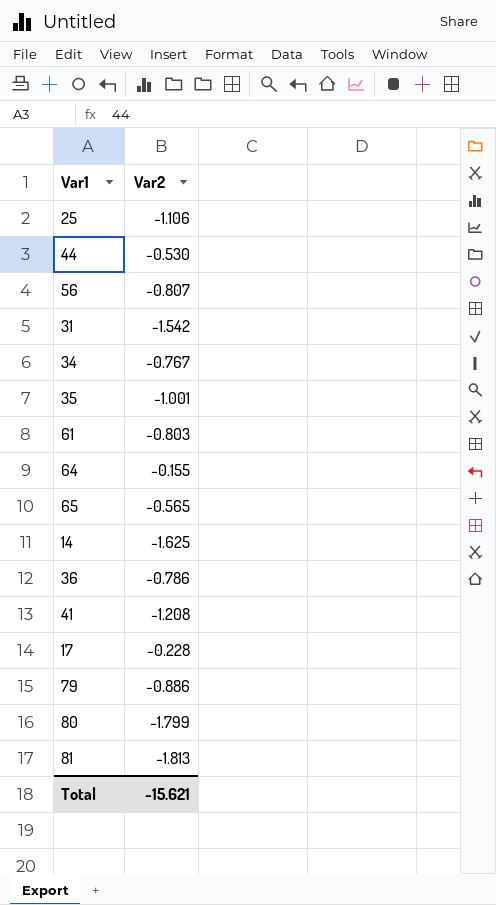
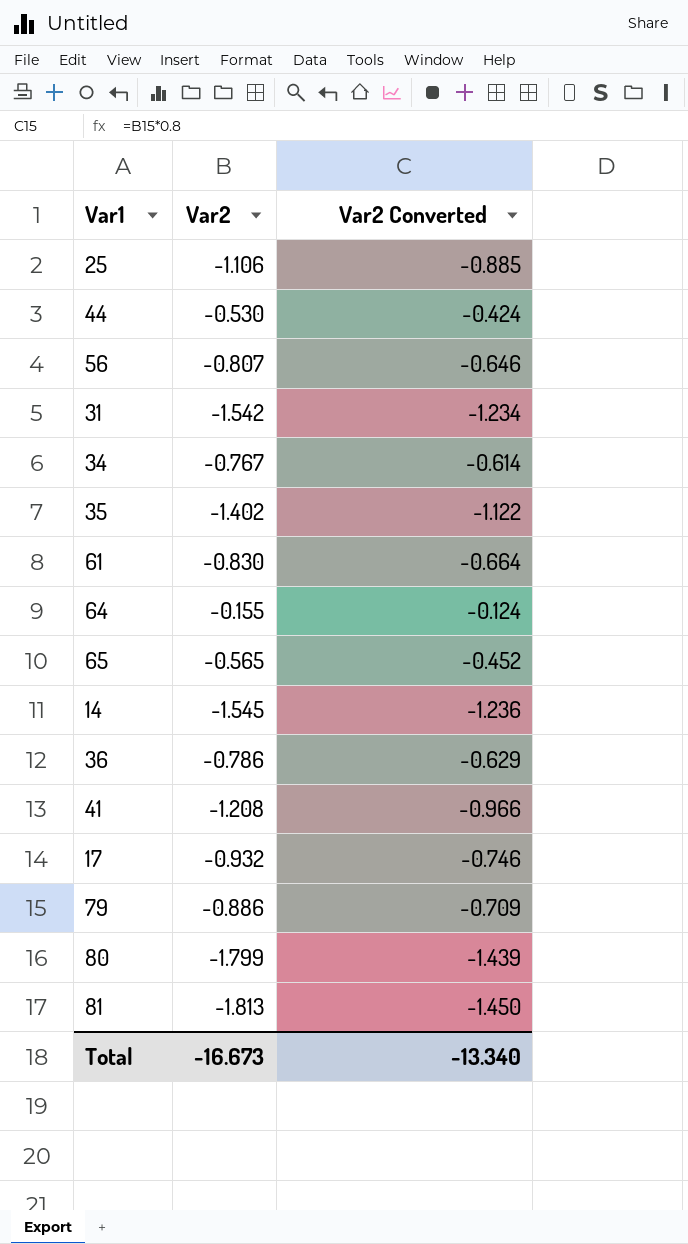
column Var2 Converted | formula: none -> [Var2] * 0.8
35 | Var2: -1.001 -> -1.402
61 | Var2: -0.803 -> -0.830
14 | Var2: -1.625 -> -1.545
17 | Var2: -0.228 -> -0.932
Total | Var2: -15.621 -> -16.673

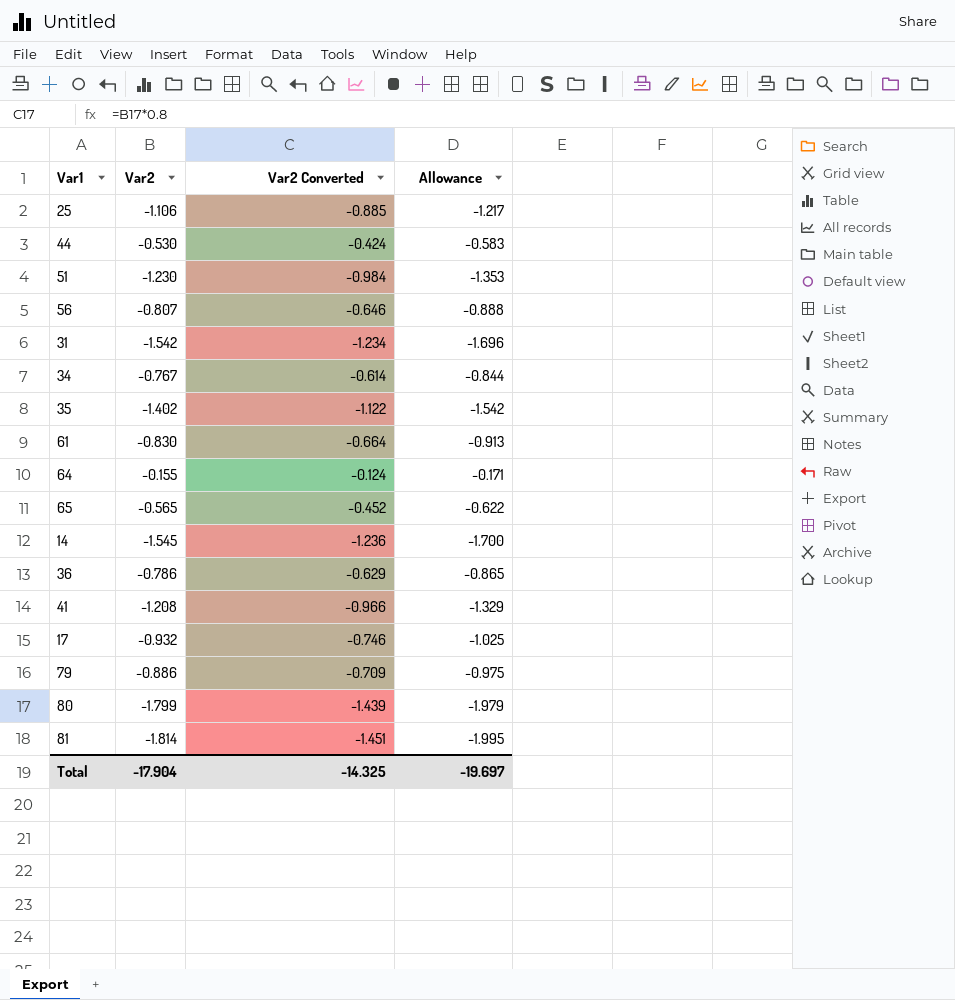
column Allowance | formula: none -> [Var2] * 1.1
row 51: none -> -1.230 | -0.984 | -1.353
81 | Var2: -1.813 -> -1.814
81 | Var2 Converted: -1.450 -> -1.451
Total | Var2: -16.673 -> -17.904
Total | Var2 Converted: -13.340 -> -14.325

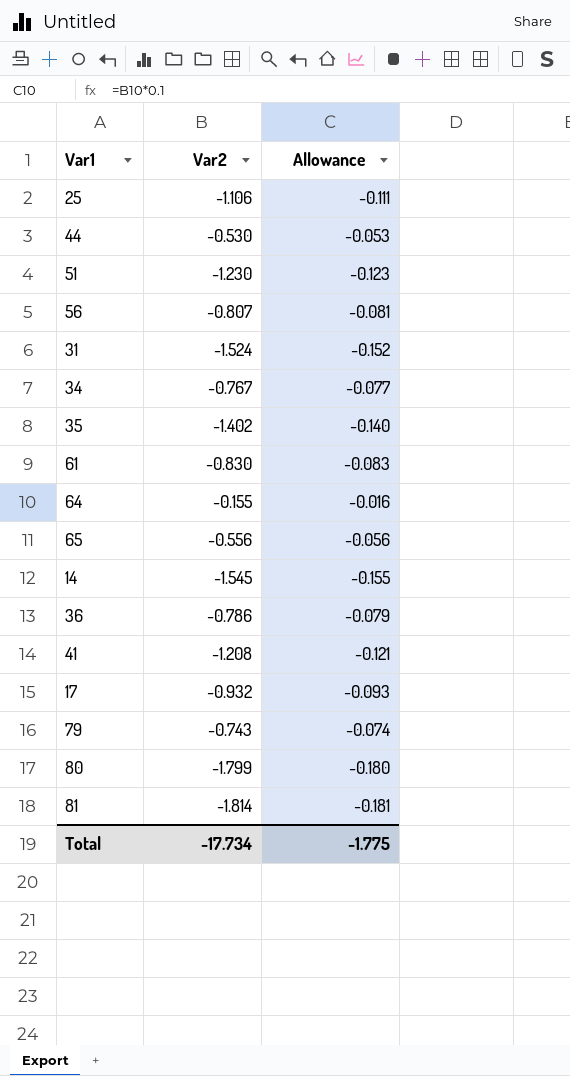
column Var2 Converted | formula: [Var2] * 0.8 -> none
column Allowance | formula: [Var2] * 1.1 -> [Var2] * 0.1
31 | Var2: -1.542 -> -1.524
65 | Var2: -0.565 -> -0.556
79 | Var2: -0.886 -> -0.743
Total | Var2: -17.904 -> -17.734
Total | Allowance: -19.697 -> -1.775

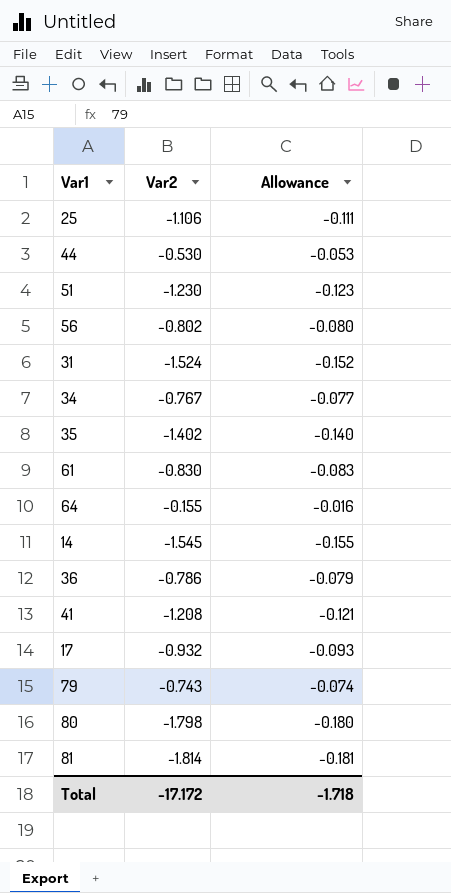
row 65: -0.556 | -0.056 -> none
56 | Var2: -0.807 -> -0.802
56 | Allowance: -0.081 -> -0.080
80 | Var2: -1.799 -> -1.798
Total | Var2: -17.734 -> -17.172
Total | Allowance: -1.775 -> -1.718

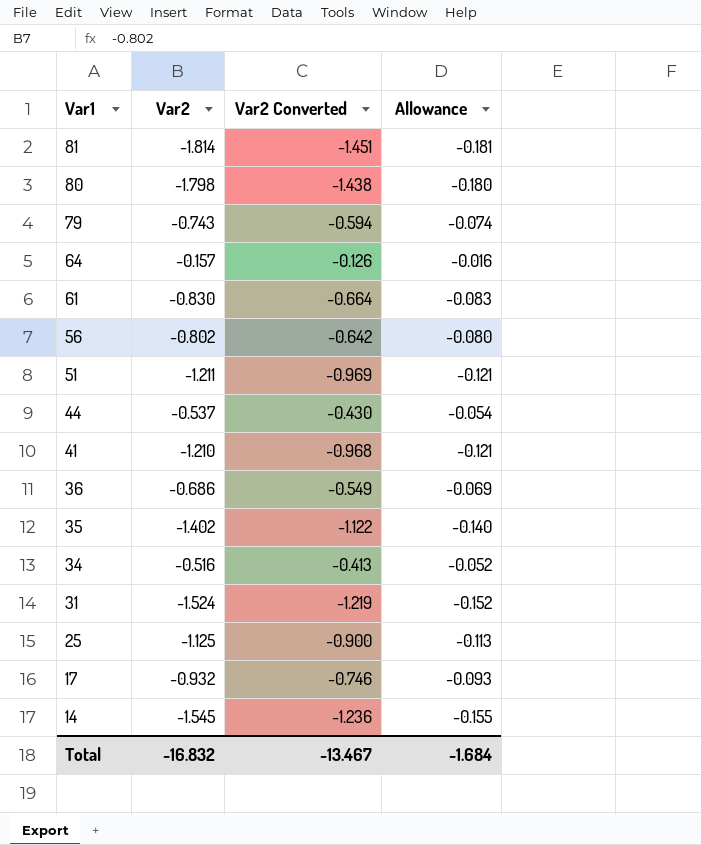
row order: none -> Var1 descending
column Var2 Converted | formula: none -> [Var2] * 0.8
64 | Var2: -0.155 -> -0.157
51 | Var2: -1.230 -> -1.211
51 | Allowance: -0.123 -> -0.121
44 | Var2: -0.530 -> -0.537
44 | Allowance: -0.053 -> -0.054
41 | Var2: -1.208 -> -1.210
36 | Var2: -0.786 -> -0.686
36 | Allowance: -0.079 -> -0.069
34 | Var2: -0.767 -> -0.516
34 | Allowance: -0.077 -> -0.052
25 | Var2: -1.106 -> -1.125
25 | Allowance: -0.111 -> -0.113
Total | Var2: -17.172 -> -16.832
Total | Allowance: -1.718 -> -1.684

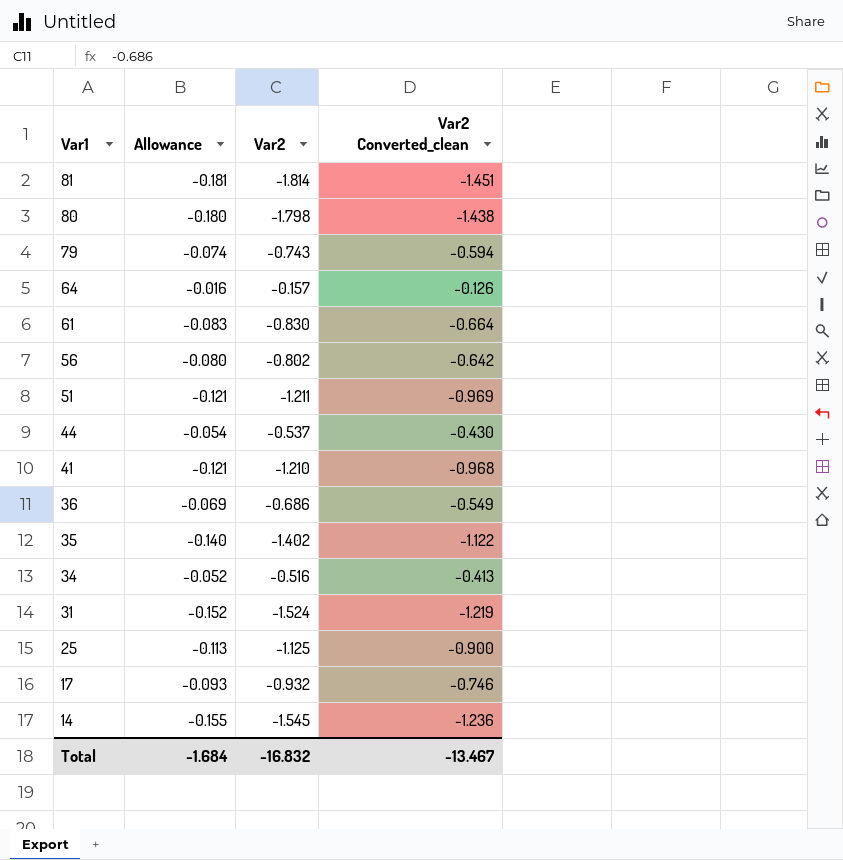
column Allowance | position: 4 -> 2
column name: Var2 Converted -> Var2 Converted_clean

